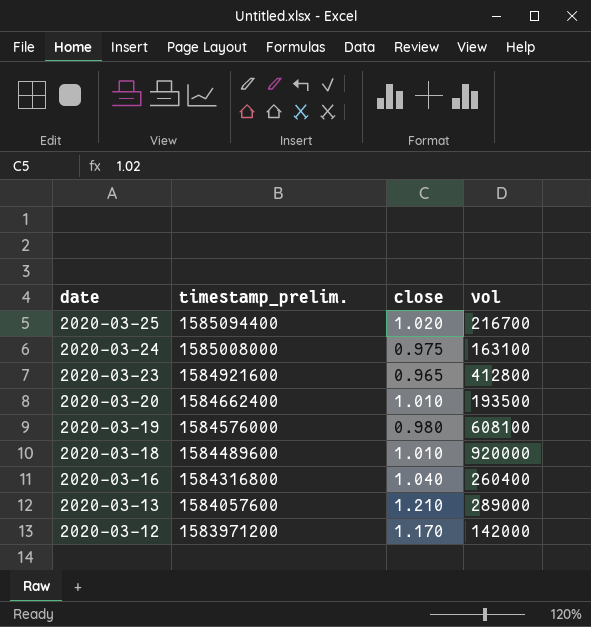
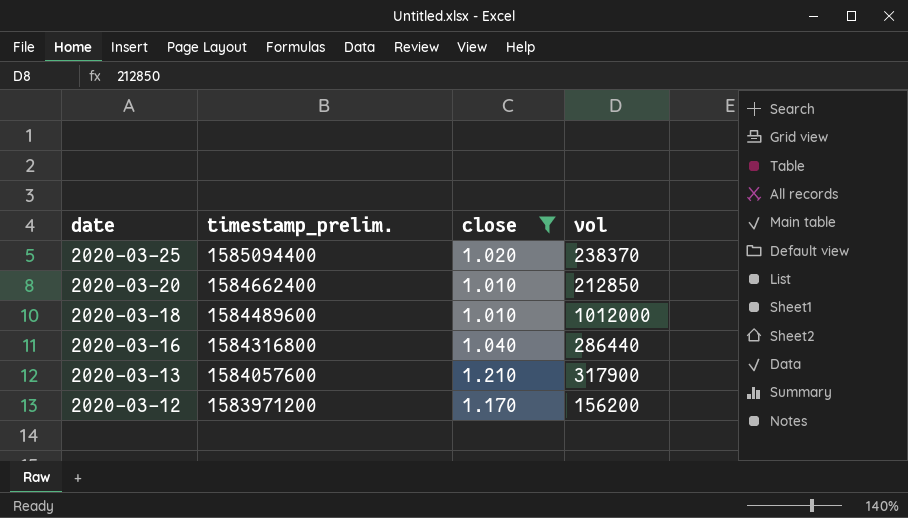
filter: none -> close >= 1.010
2020-03-25 | vol: 216700 -> 238370
2020-03-20 | vol: 193500 -> 212850
2020-03-18 | vol: 920000 -> 1012000
2020-03-16 | vol: 260400 -> 286440
2020-03-13 | vol: 289000 -> 317900
2020-03-12 | vol: 142000 -> 156200

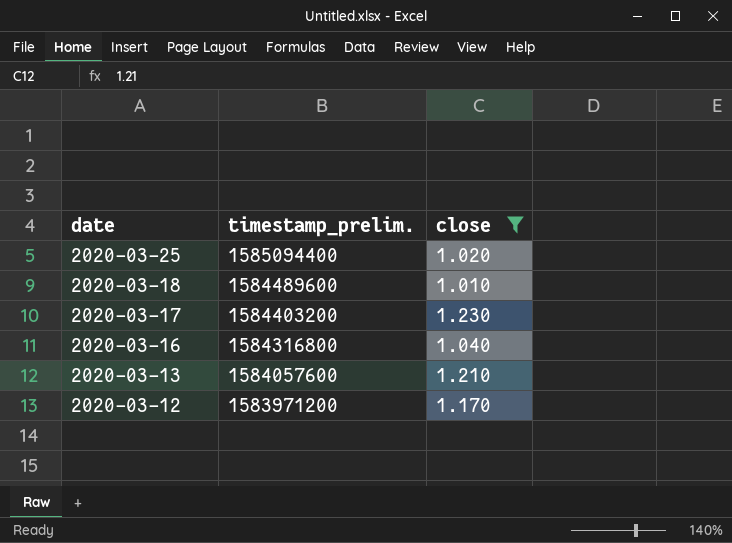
column vol | position: 4 -> none
row 2020-03-20: 1584662400 | 1.010 | 212850 -> none
row 2020-03-17: none -> 1584403200 | 1.230

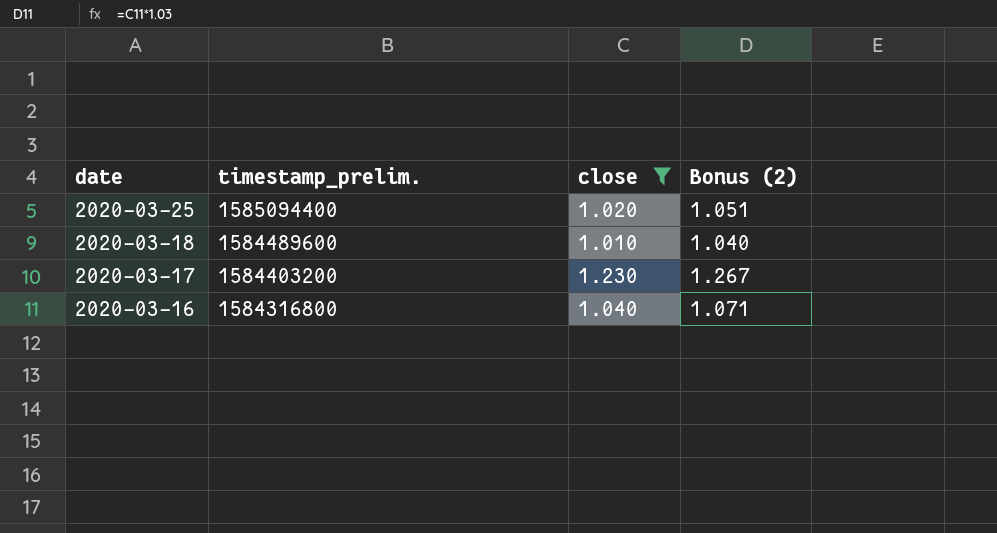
column Bonus (2) | formula: none -> [close] * 1.03
row 2020-03-13: 1584057600 | 1.210 -> none
row 2020-03-12: 1583971200 | 1.170 -> none

